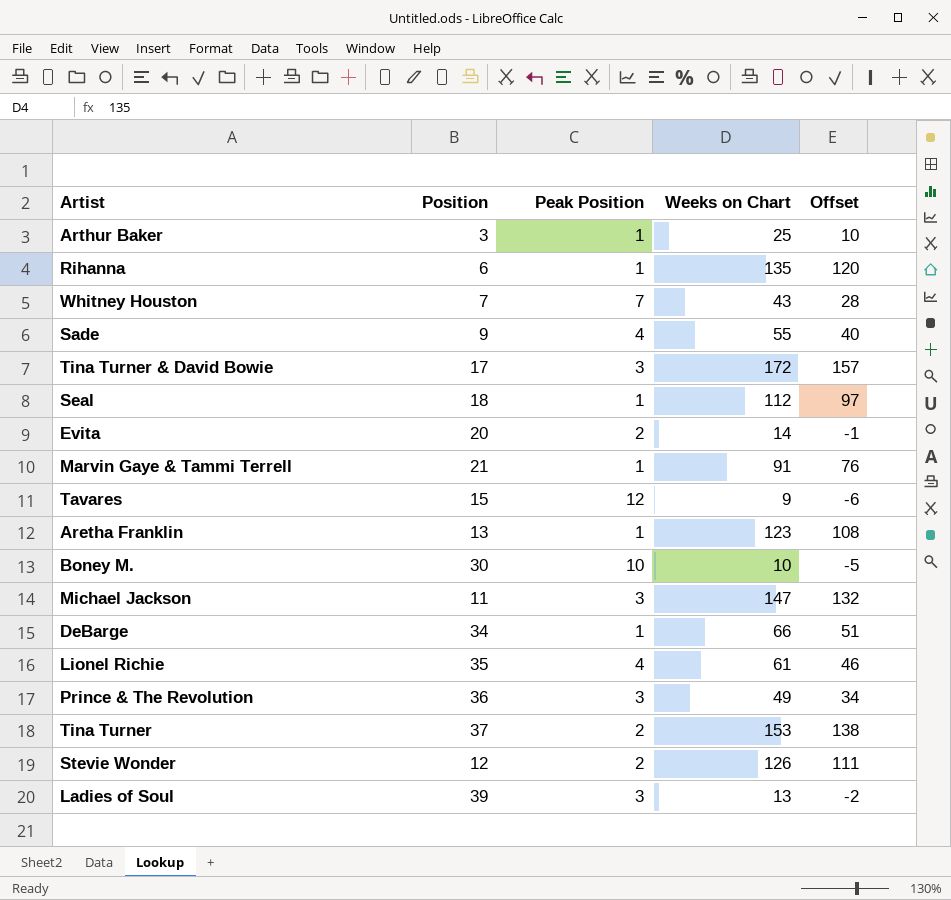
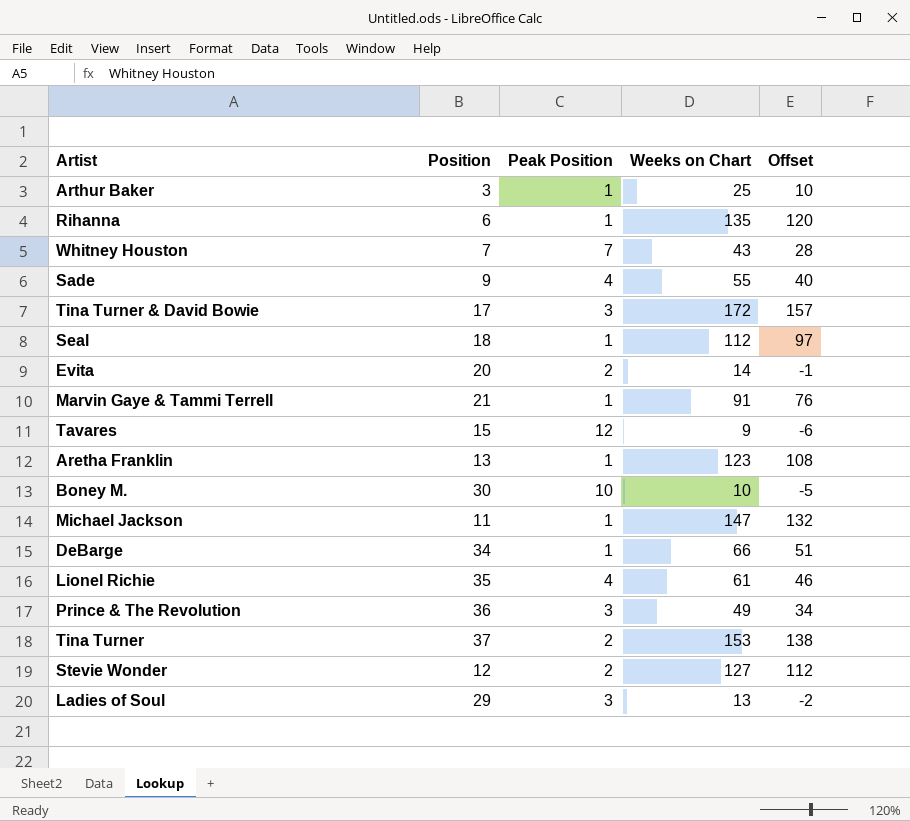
Michael Jackson | Peak Position: 3 -> 1
Stevie Wonder | Weeks on Chart: 126 -> 127
Stevie Wonder | Offset: 111 -> 112
Ladies of Soul | Position: 39 -> 29

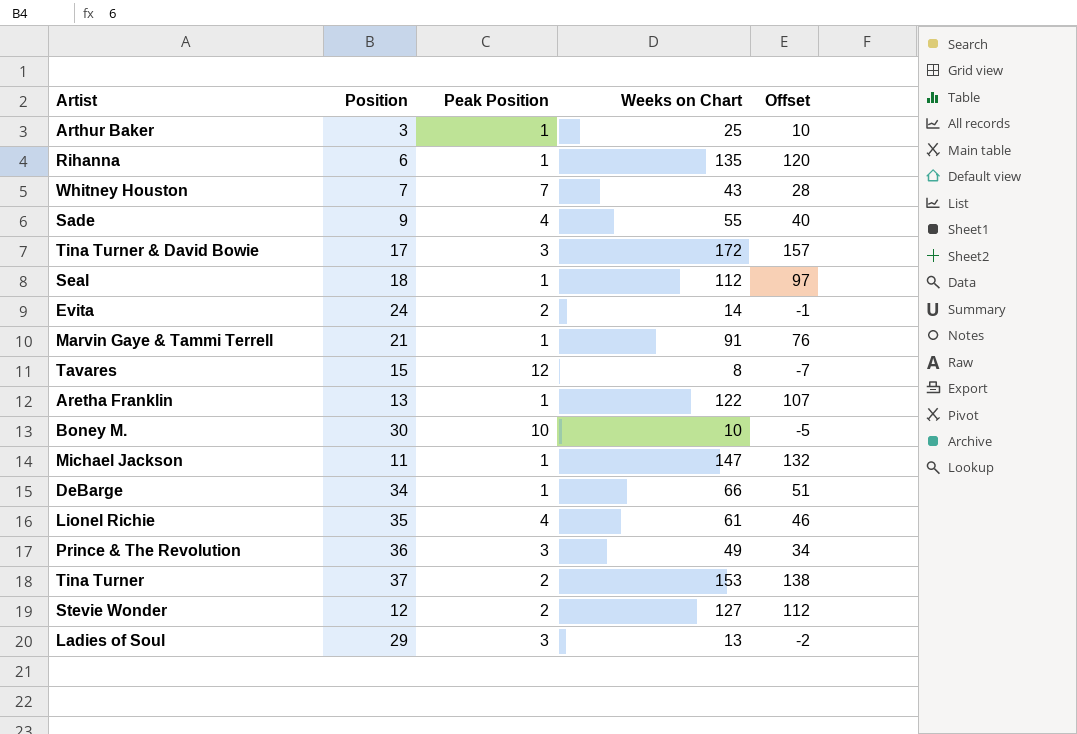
Evita | Position: 20 -> 24
Tavares | Weeks on Chart: 9 -> 8
Tavares | Offset: -6 -> -7
Aretha Franklin | Weeks on Chart: 123 -> 122
Aretha Franklin | Offset: 108 -> 107

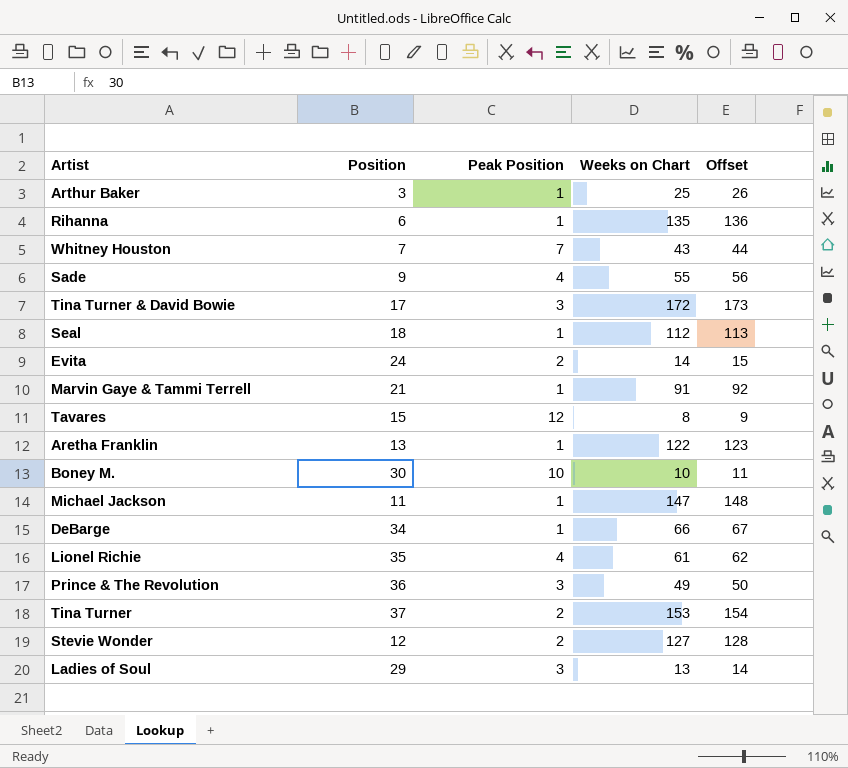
column Offset | formula: [Weeks on Chart] - 15 -> [Weeks on Chart] + 1

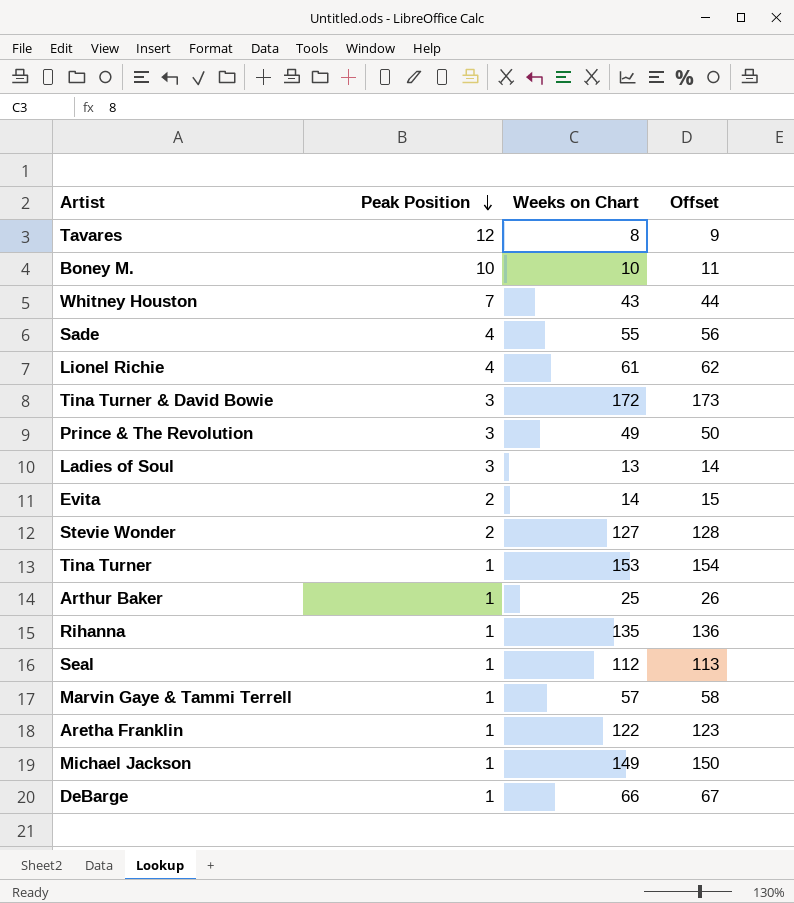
row order: none -> Peak Position descending
column Position | position: 2 -> none
Tina Turner | Peak Position: 2 -> 1
Marvin Gaye & Tammi Terrell | Weeks on Chart: 91 -> 57
Marvin Gaye & Tammi Terrell | Offset: 92 -> 58
Michael Jackson | Weeks on Chart: 147 -> 149
Michael Jackson | Offset: 148 -> 150

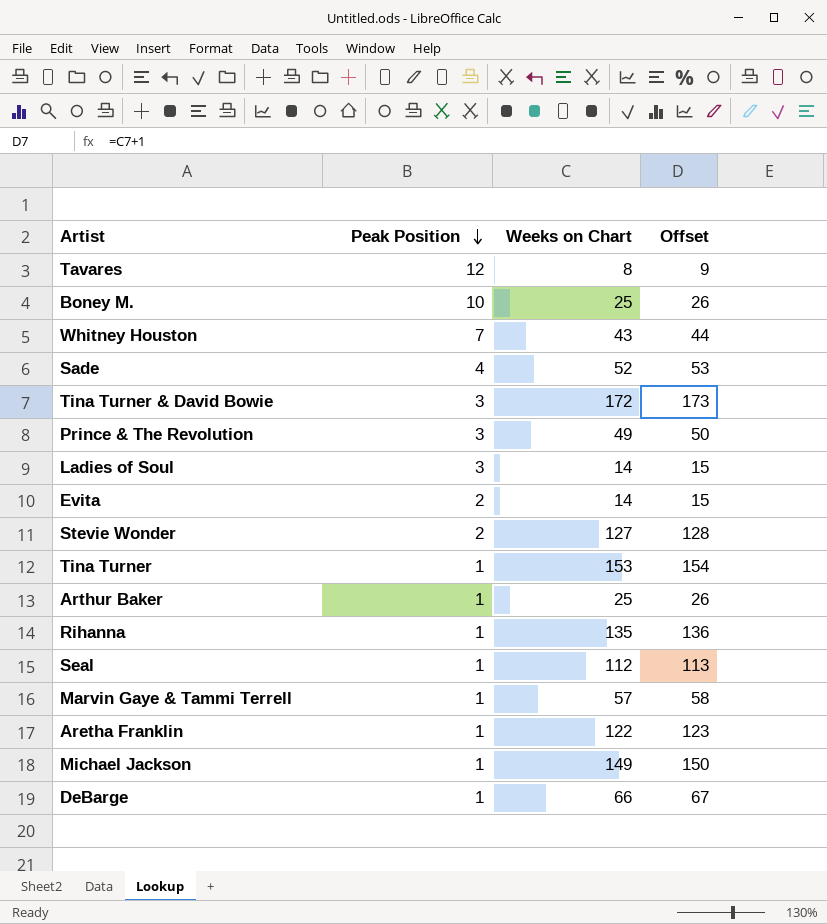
row Lionel Richie: 4 | 61 | 62 -> none
Boney M. | Weeks on Chart: 10 -> 25
Boney M. | Offset: 11 -> 26
Sade | Weeks on Chart: 55 -> 52
Sade | Offset: 56 -> 53
Ladies of Soul | Weeks on Chart: 13 -> 14
Ladies of Soul | Offset: 14 -> 15

